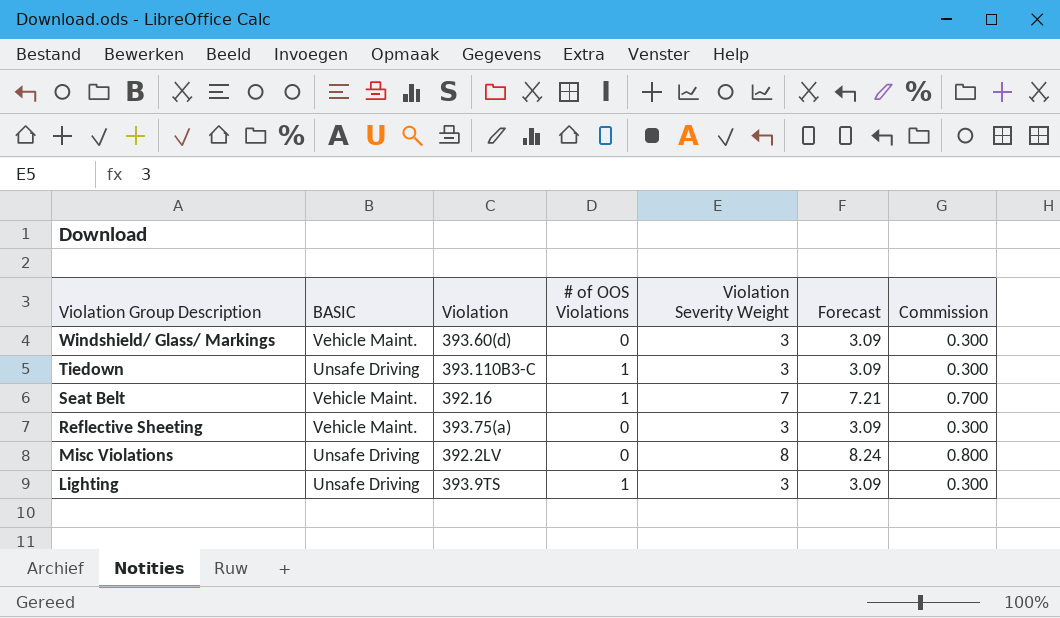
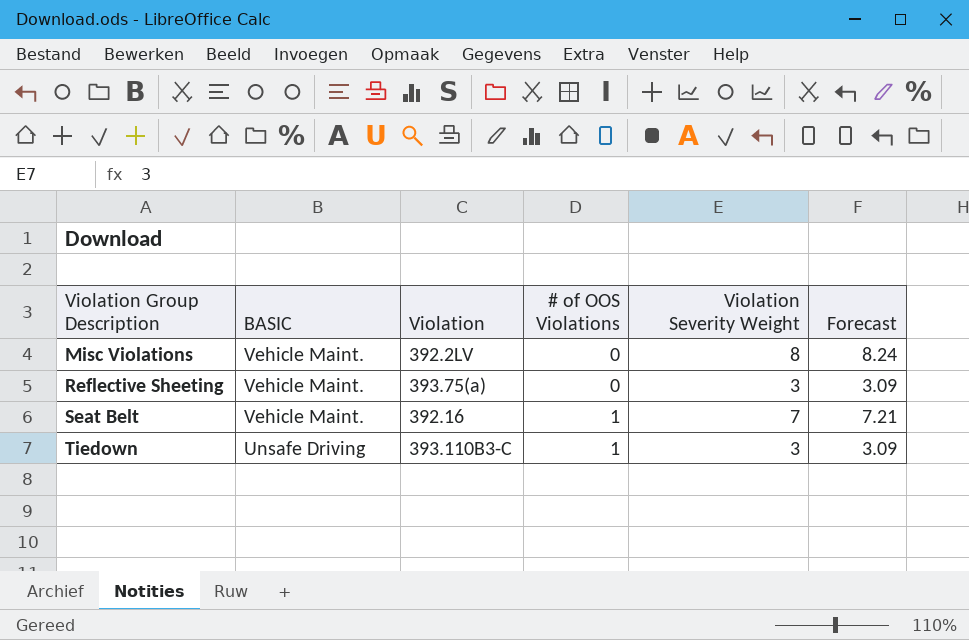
row order: Violation Group Description descending -> Violation Group Description ascending
column Commission | formula: [Violation Severity Weight] * 0.1 -> none
row Windshield/ Glass/ Markings: Vehicle Maint. | 393.60(d) | 0 | 3 | 3.09 | 0.300 -> none
row Lighting: Unsafe Driving | 393.9TS | 1 | 3 | 3.09 | 0.300 -> none
Misc Violations | BASIC: Unsafe Driving -> Vehicle Maint.

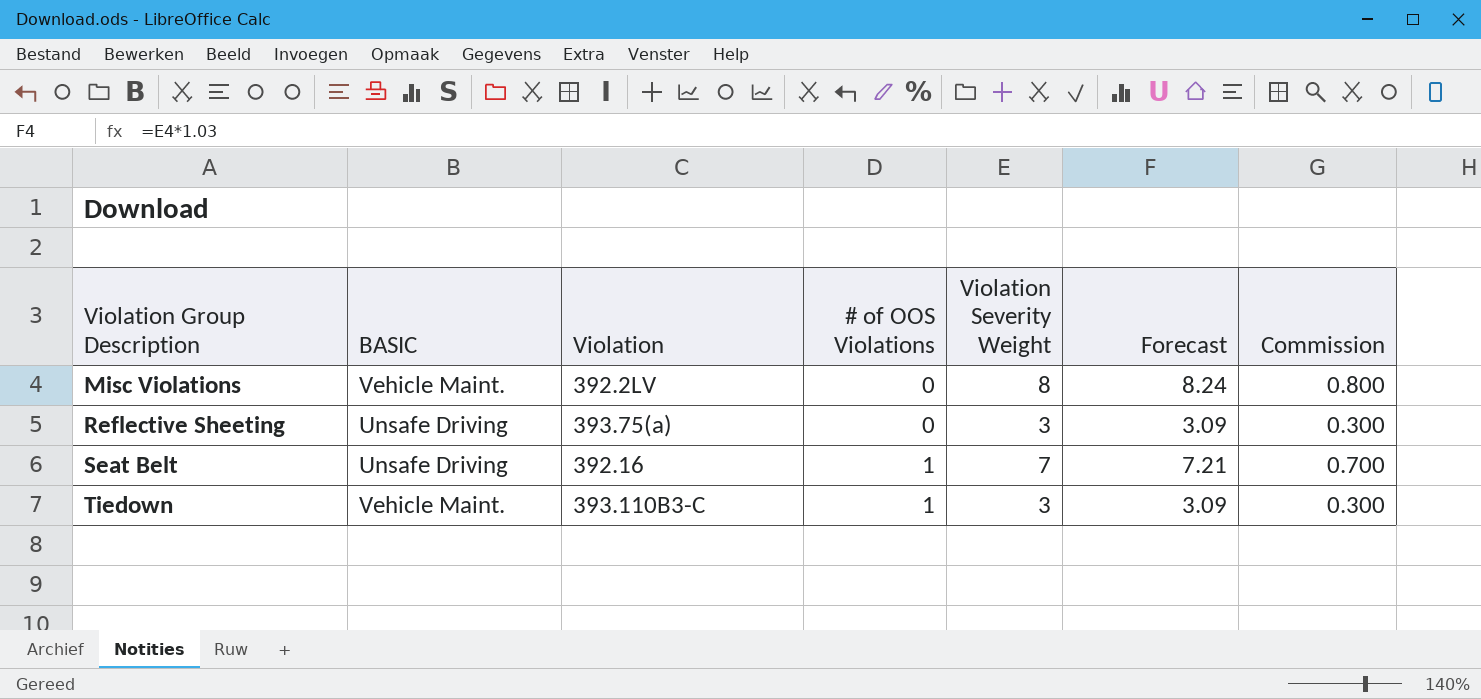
column Commission | formula: none -> [Violation Severity Weight] * 0.1
Reflective Sheeting | BASIC: Vehicle Maint. -> Unsafe Driving
Seat Belt | BASIC: Vehicle Maint. -> Unsafe Driving
Tiedown | BASIC: Unsafe Driving -> Vehicle Maint.

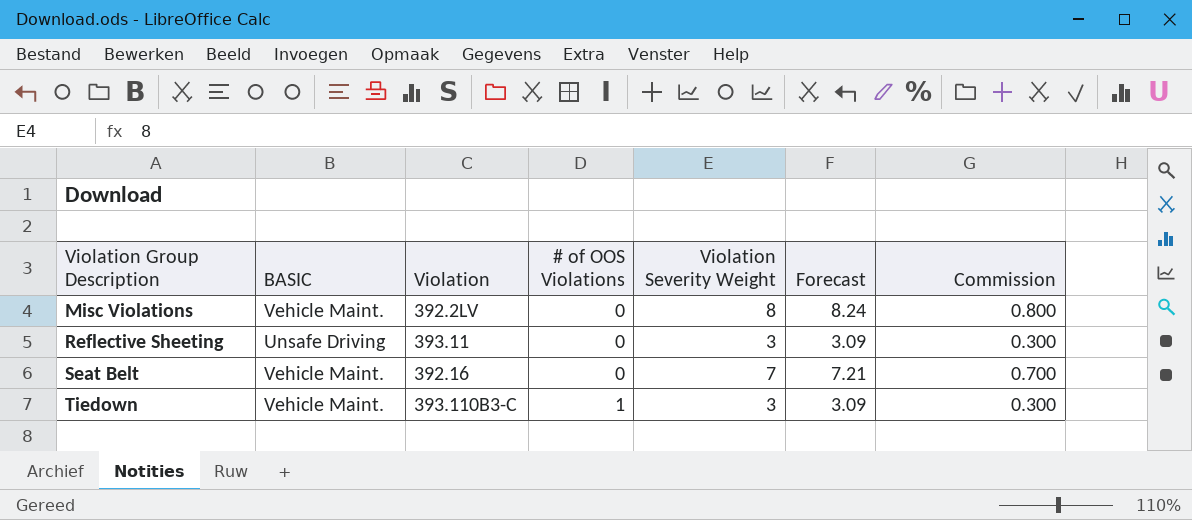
Reflective Sheeting | Violation: 393.75(a) -> 393.11
Seat Belt | BASIC: Unsafe Driving -> Vehicle Maint.
Seat Belt | # of OOS Violations: 1 -> 0

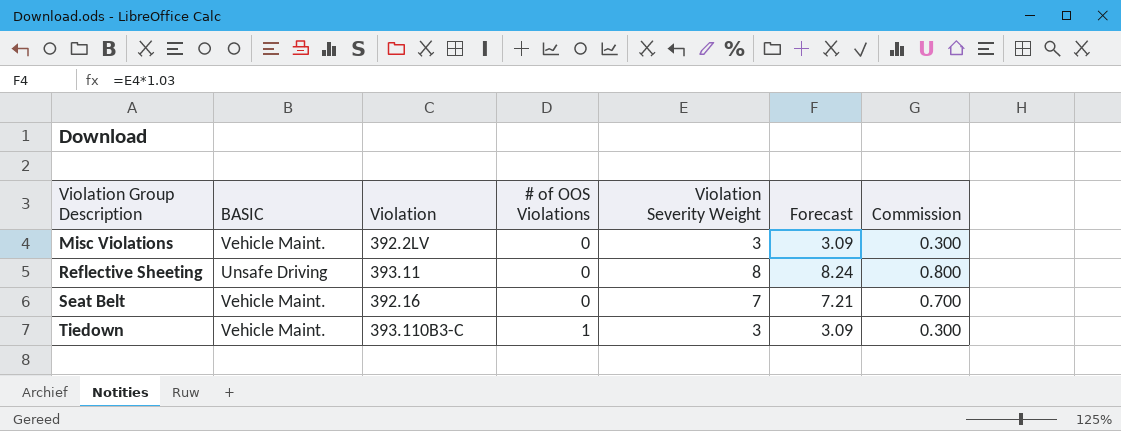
Misc Violations | Violation Severity Weight: 8 -> 3
Misc Violations | Forecast: 8.24 -> 3.09
Misc Violations | Commission: 0.800 -> 0.300
Reflective Sheeting | Violation Severity Weight: 3 -> 8
Reflective Sheeting | Forecast: 3.09 -> 8.24
Reflective Sheeting | Commission: 0.300 -> 0.800

